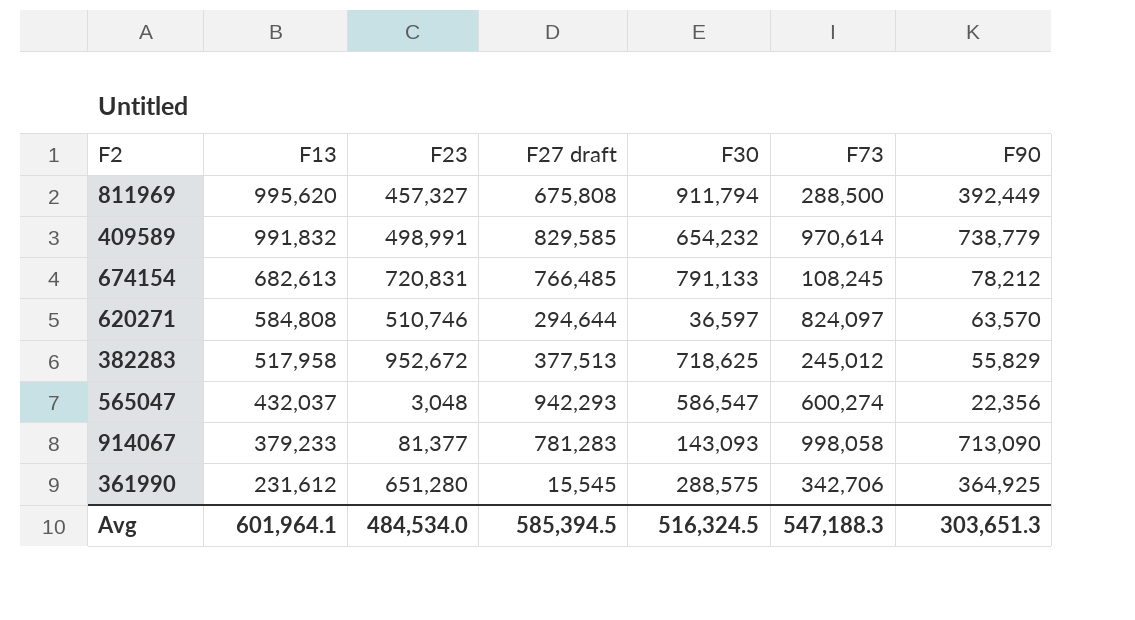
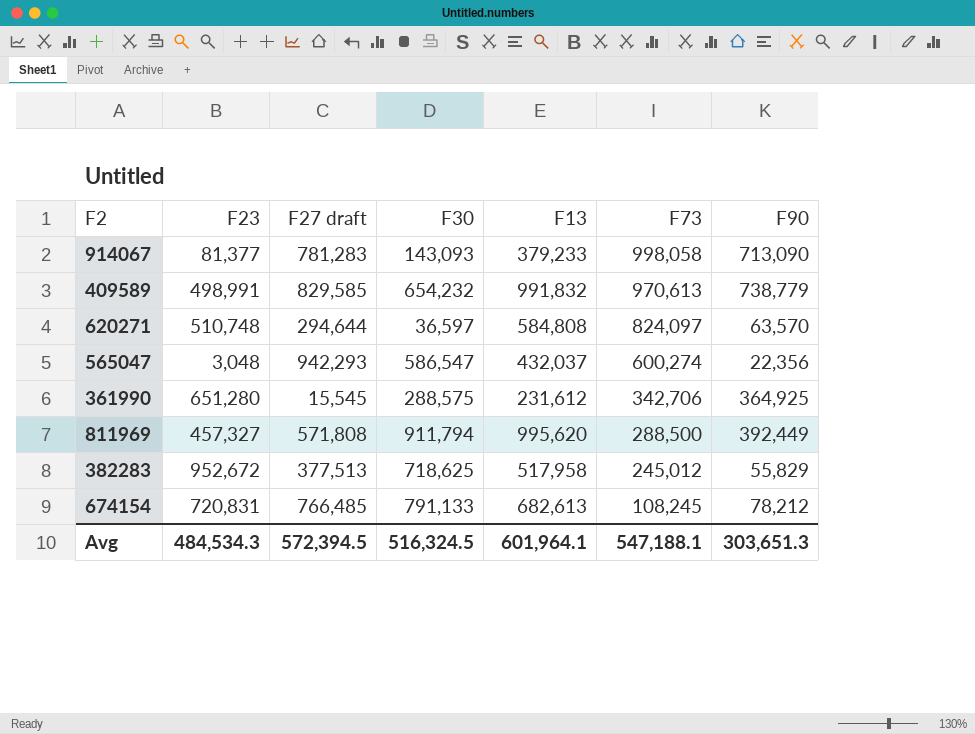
row order: F13 descending -> F73 descending
column F13 | position: 2 -> 5
409589 | F73: 970,614 -> 970,613
620271 | F23: 510,746 -> 510,748
811969 | F27 draft: 675,808 -> 571,808
Avg | F23: 484,534.0 -> 484,534.3
Avg | F27 draft: 585,394.5 -> 572,394.5
Avg | F73: 547,188.3 -> 547,188.1

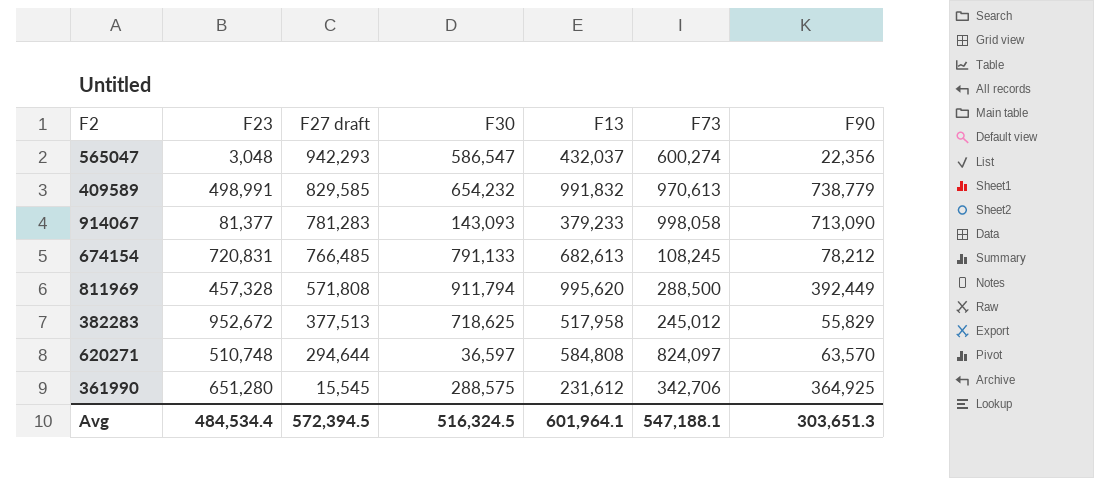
row order: F73 descending -> F27 draft descending
811969 | F23: 457,327 -> 457,328
Avg | F23: 484,534.3 -> 484,534.4

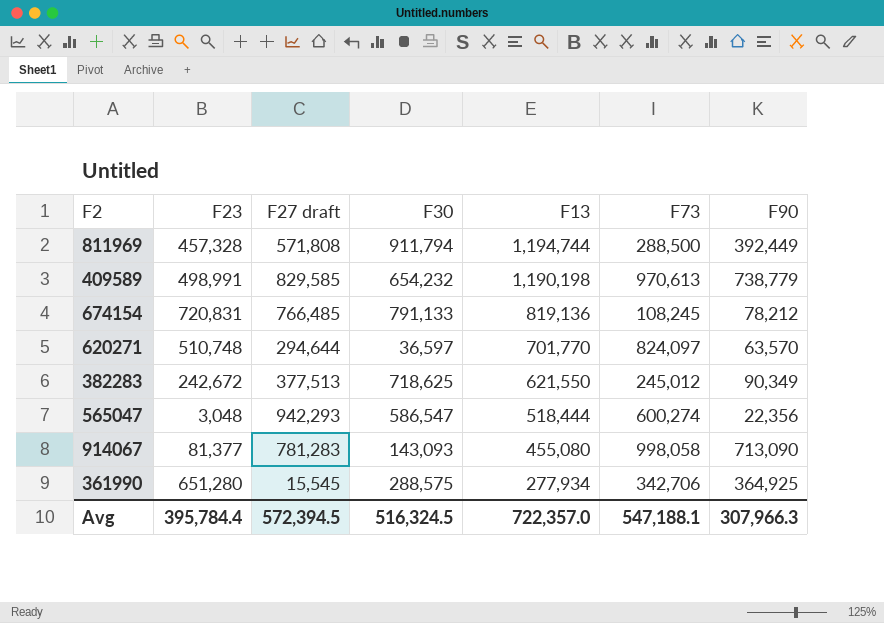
row order: F27 draft descending -> F13 descending
811969 | F13: 995,620 -> 1,194,744
409589 | F13: 991,832 -> 1,190,198
674154 | F13: 682,613 -> 819,136
620271 | F13: 584,808 -> 701,770
382283 | F23: 952,672 -> 242,672
382283 | F13: 517,958 -> 621,550
382283 | F90: 55,829 -> 90,349
565047 | F13: 432,037 -> 518,444
914067 | F13: 379,233 -> 455,080
361990 | F13: 231,612 -> 277,934
Avg | F23: 484,534.4 -> 395,784.4
Avg | F13: 601,964.1 -> 722,357.0
Avg | F90: 303,651.3 -> 307,966.3

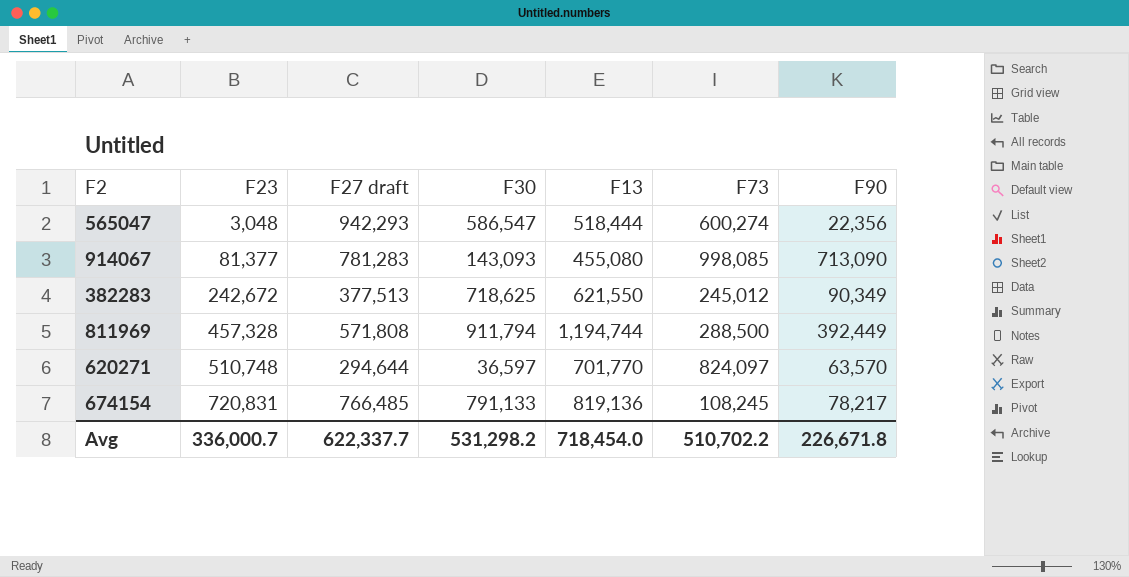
row order: F13 descending -> F23 ascending
row 409589: 498,991 | 829,585 | 654,232 | 1,190,198 | 970,613 | 738,779 -> none
row 361990: 651,280 | 15,545 | 288,575 | 277,934 | 342,706 | 364,925 -> none
914067 | F73: 998,058 -> 998,085
674154 | F90: 78,212 -> 78,217
Avg | F23: 395,784.4 -> 336,000.7
Avg | F27 draft: 572,394.5 -> 622,337.7
Avg | F30: 516,324.5 -> 531,298.2
Avg | F13: 722,357.0 -> 718,454.0
Avg | F73: 547,188.1 -> 510,702.2
Avg | F90: 307,966.3 -> 226,671.8

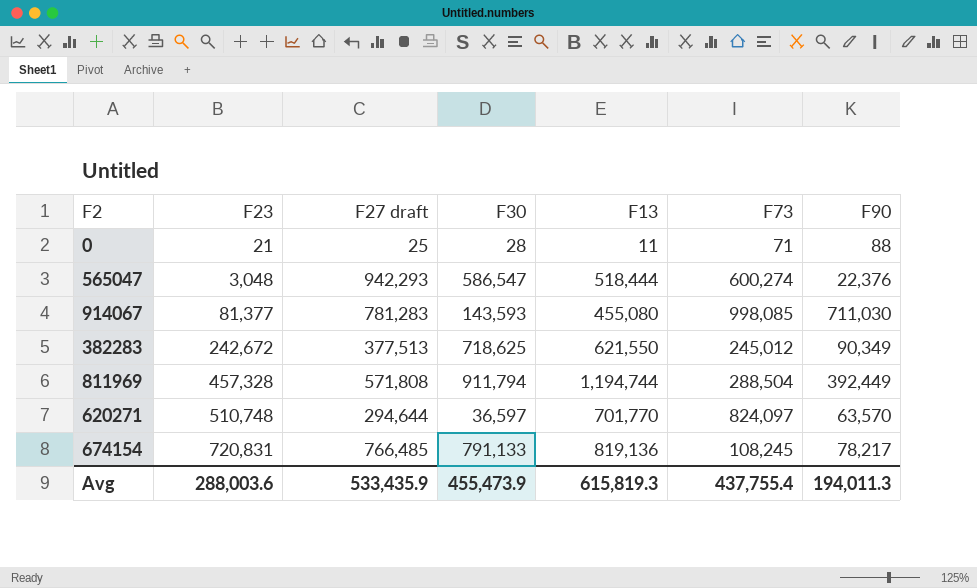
row 0: none -> 21 | 25 | 28 | 11 | 71 | 88
565047 | F90: 22,356 -> 22,376
914067 | F30: 143,093 -> 143,593
914067 | F90: 713,090 -> 711,030
811969 | F73: 288,500 -> 288,504
Avg | F23: 336,000.7 -> 288,003.6
Avg | F27 draft: 622,337.7 -> 533,435.9
Avg | F30: 531,298.2 -> 455,473.9
Avg | F13: 718,454.0 -> 615,819.3
Avg | F73: 510,702.2 -> 437,755.4
Avg | F90: 226,671.8 -> 194,011.3

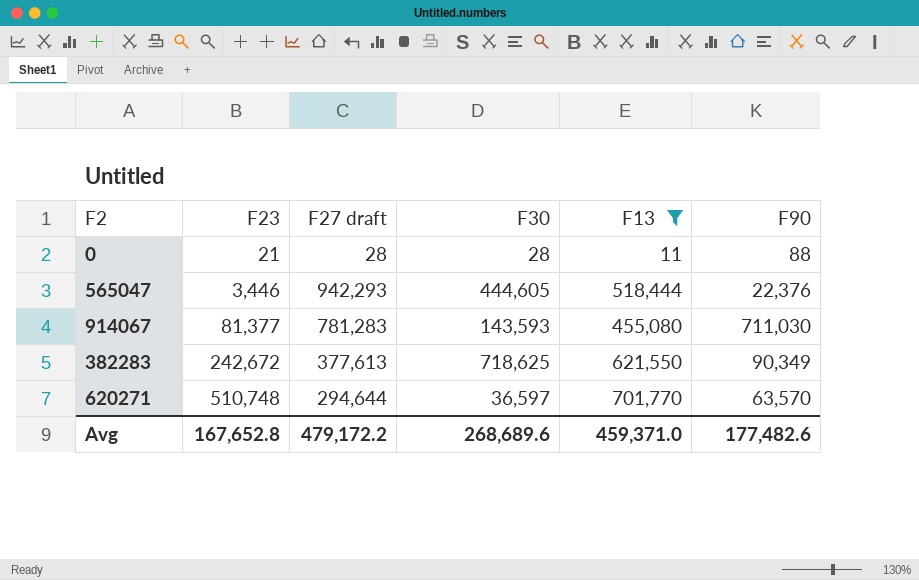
filter: none -> F13 <= 701,770
column F73 | position: 6 -> none
0 | F27 draft: 25 -> 28
565047 | F23: 3,048 -> 3,446
565047 | F30: 586,547 -> 444,605
382283 | F27 draft: 377,513 -> 377,613
Avg | F23: 288,003.6 -> 167,652.8
Avg | F27 draft: 533,435.9 -> 479,172.2
Avg | F30: 455,473.9 -> 268,689.6
Avg | F13: 615,819.3 -> 459,371.0
Avg | F90: 194,011.3 -> 177,482.6

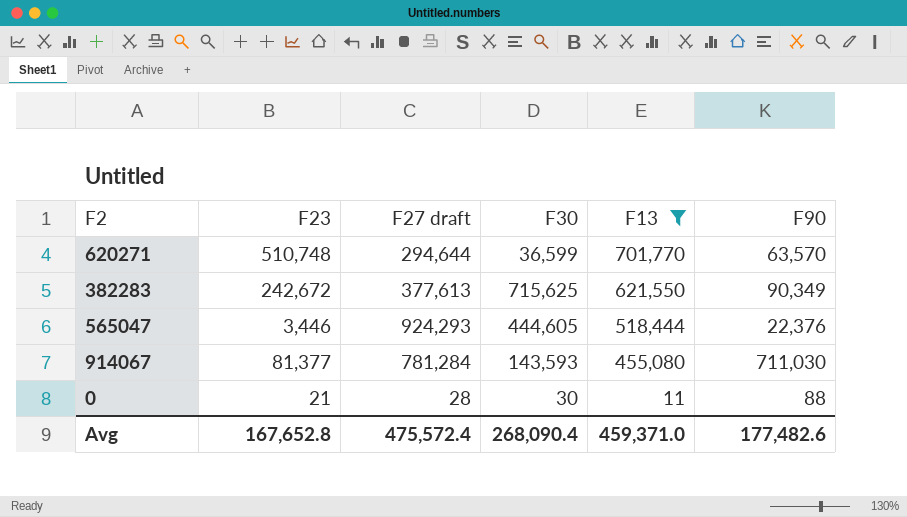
row order: F23 ascending -> F13 descending
620271 | F30: 36,597 -> 36,599
382283 | F30: 718,625 -> 715,625
565047 | F27 draft: 942,293 -> 924,293
914067 | F27 draft: 781,283 -> 781,284
0 | F30: 28 -> 30
Avg | F27 draft: 479,172.2 -> 475,572.4
Avg | F30: 268,689.6 -> 268,090.4

